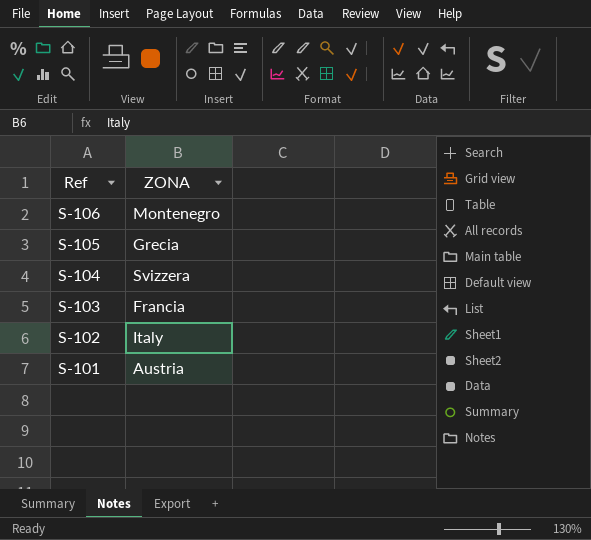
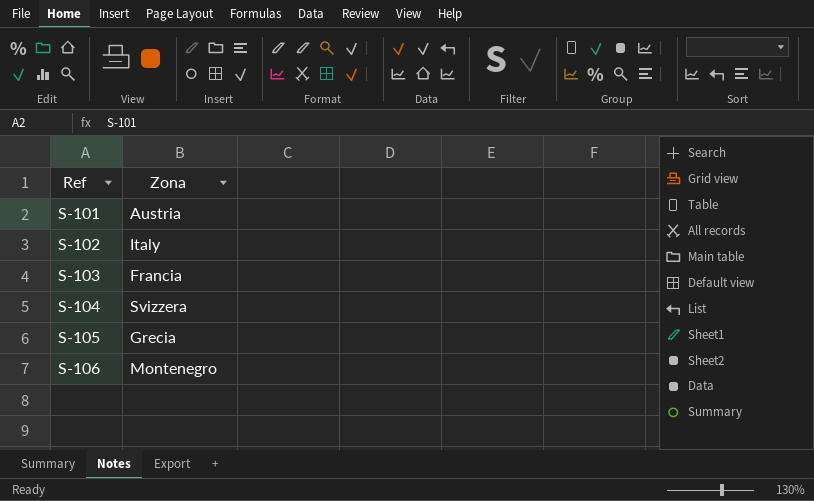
row order: Ref descending -> Ref ascending
column name: ZONA -> Zona

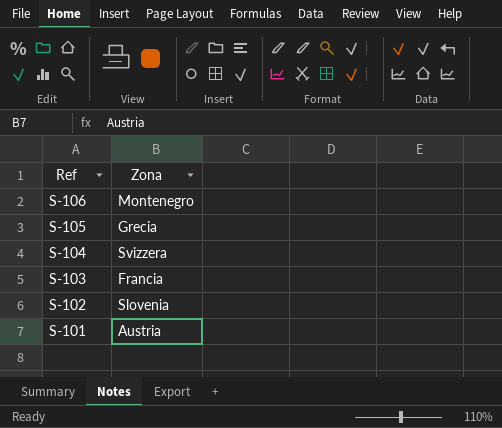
row order: Ref ascending -> Ref descending
S-102 | Zona: Italy -> Slovenia

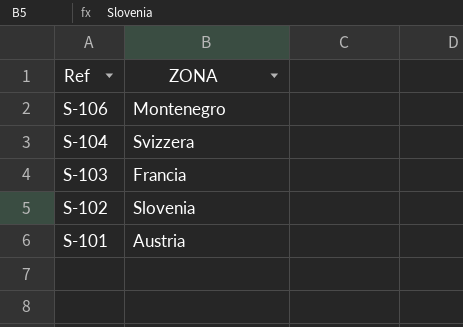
column name: Zona -> ZONA
row S-105: Grecia -> none

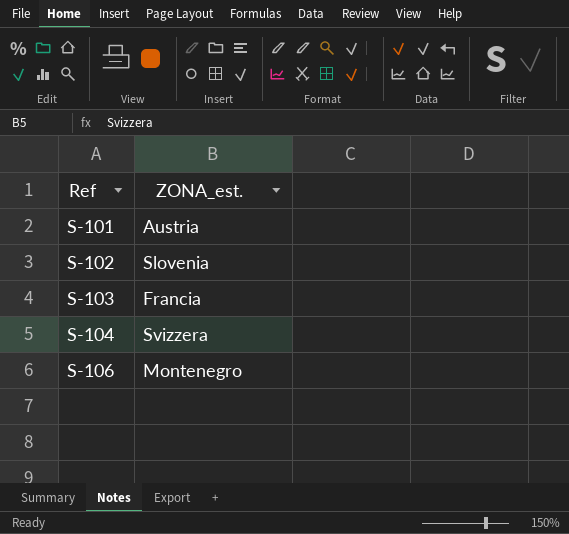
row order: Ref descending -> Ref ascending
column name: ZONA -> ZONA_est.

